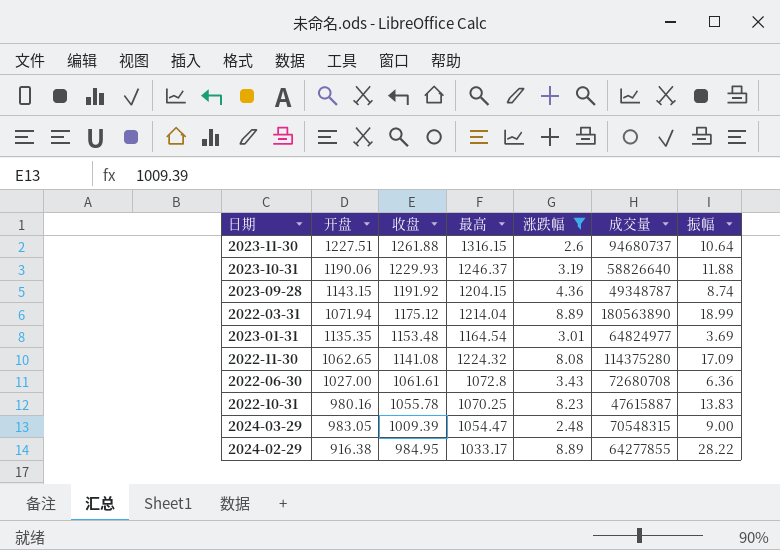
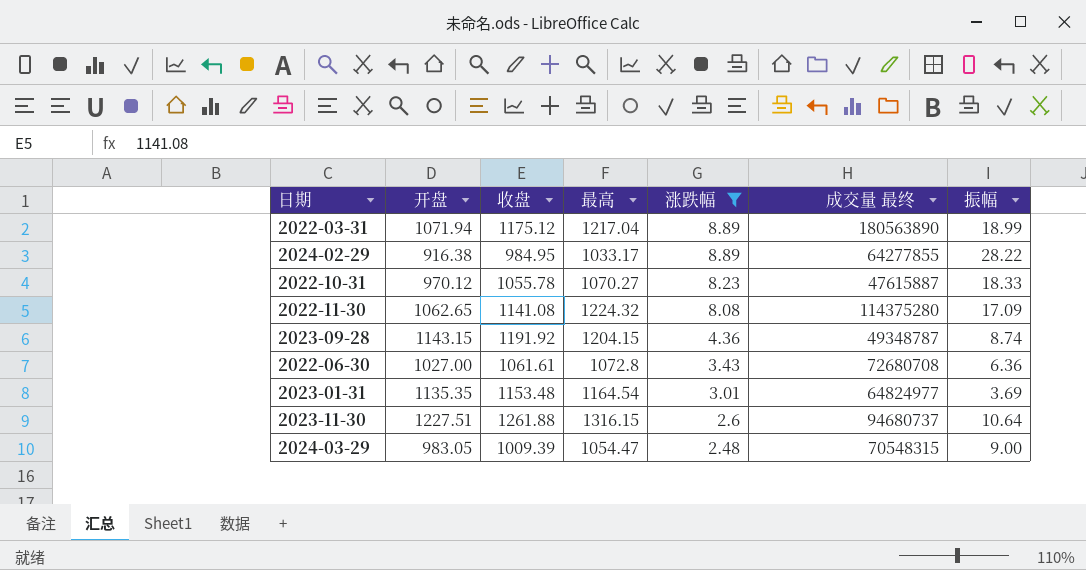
row order: 收盘 descending -> 涨跌幅 descending
column name: 成交量 -> 成交量 最终
row 2023-10-31: 1190.06 | 1229.93 | 1246.37 | 3.19 | 58826640 | 11.88 -> none
2022-03-31 | 最高: 1214.04 -> 1217.04
2022-10-31 | 开盘: 980.16 -> 970.12
2022-10-31 | 最高: 1070.25 -> 1070.27
2022-10-31 | 振幅: 13.83 -> 18.33

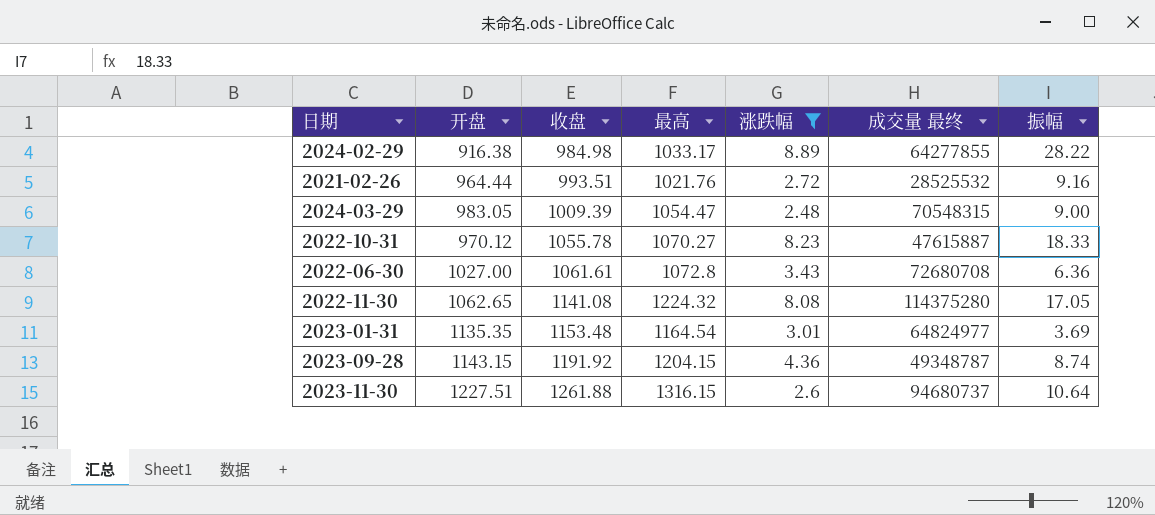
row order: 涨跌幅 descending -> 收盘 ascending
row 2022-03-31: 1071.94 | 1175.12 | 1217.04 | 8.89 | 180563890 | 18.99 -> none
2024-02-29 | 收盘: 984.95 -> 984.98
row 2021-02-26: none -> 964.44 | 993.51 | 1021.76 | 2.72 | 28525532 | 9.16
2022-11-30 | 振幅: 17.09 -> 17.05

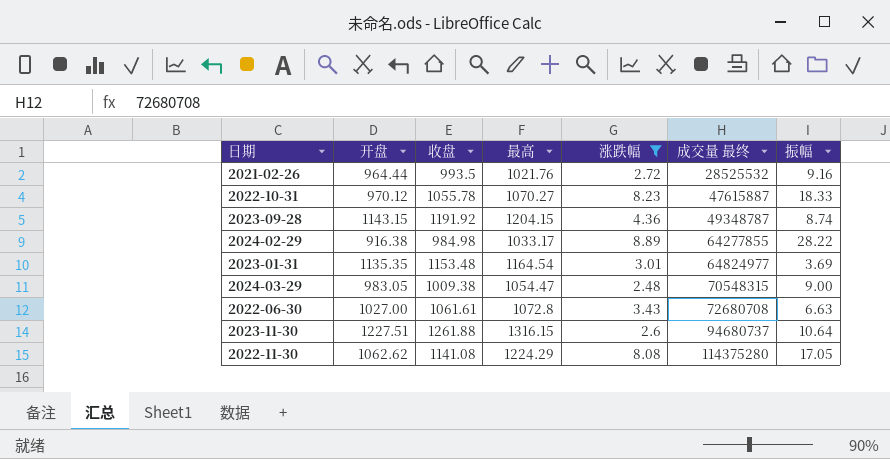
row order: 收盘 ascending -> 成交量 最终 ascending
2021-02-26 | 收盘: 993.51 -> 993.5
2024-03-29 | 收盘: 1009.39 -> 1009.38
2022-06-30 | 振幅: 6.36 -> 6.63
2022-11-30 | 开盘: 1062.65 -> 1062.62
2022-11-30 | 最高: 1224.32 -> 1224.29

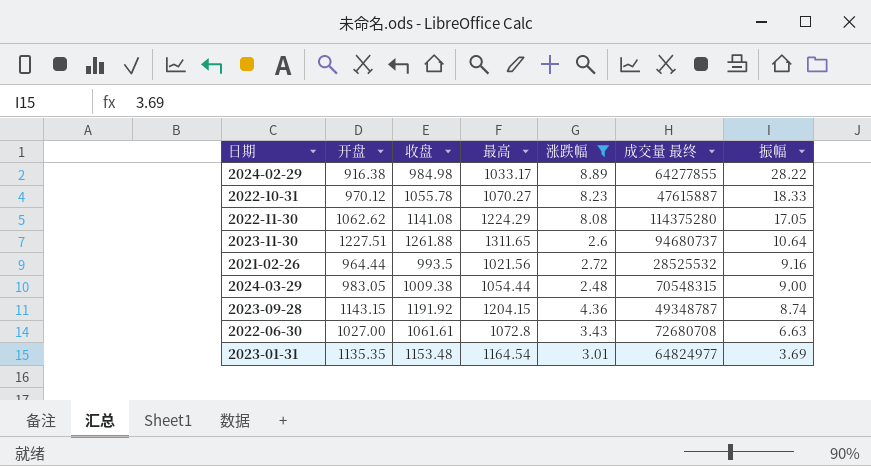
row order: 成交量 最终 ascending -> 振幅 descending
2023-11-30 | 最高: 1316.15 -> 1311.65
2021-02-26 | 最高: 1021.76 -> 1021.56
2024-03-29 | 最高: 1054.47 -> 1054.44

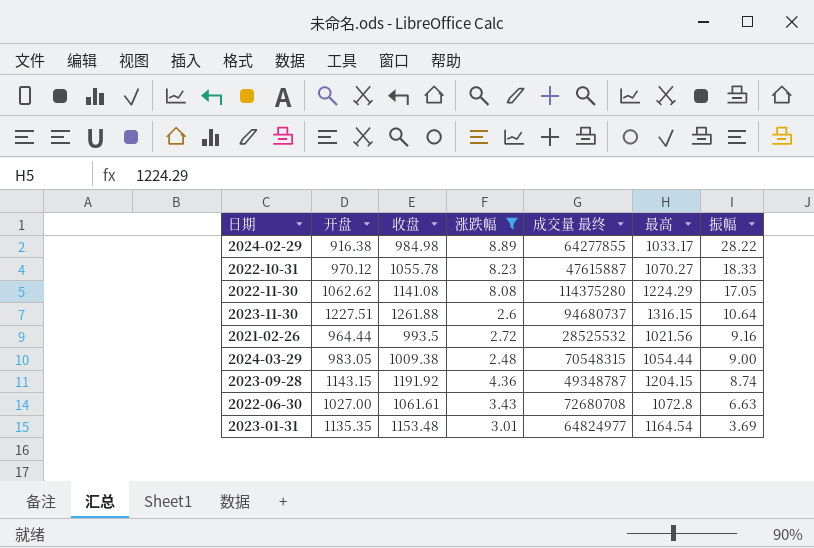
column 最高 | position: 4 -> 6
2023-11-30 | 最高: 1311.65 -> 1316.15

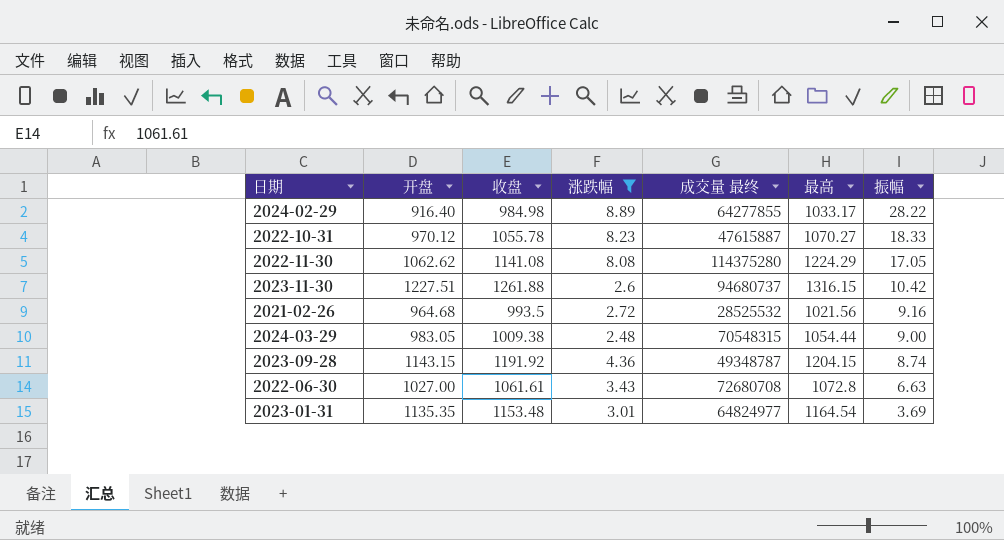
2024-02-29 | 开盘: 916.38 -> 916.40
2023-11-30 | 振幅: 10.64 -> 10.42
2021-02-26 | 开盘: 964.44 -> 964.68

